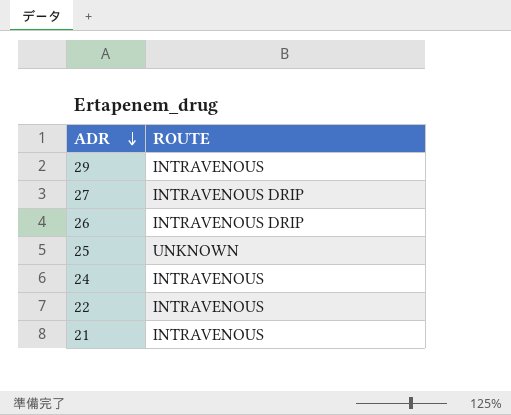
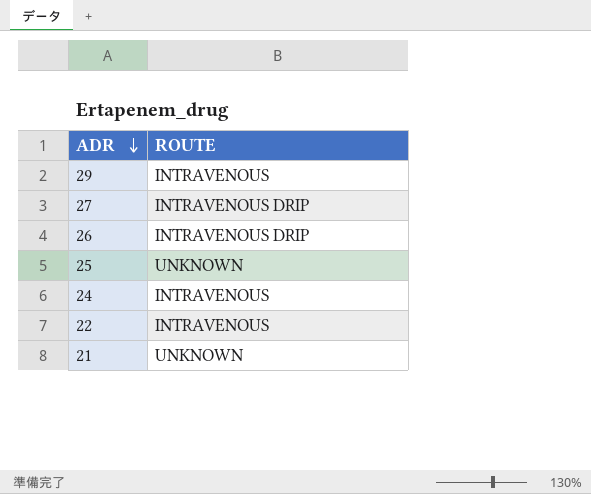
21 | ROUTE: INTRAVENOUS -> UNKNOWN

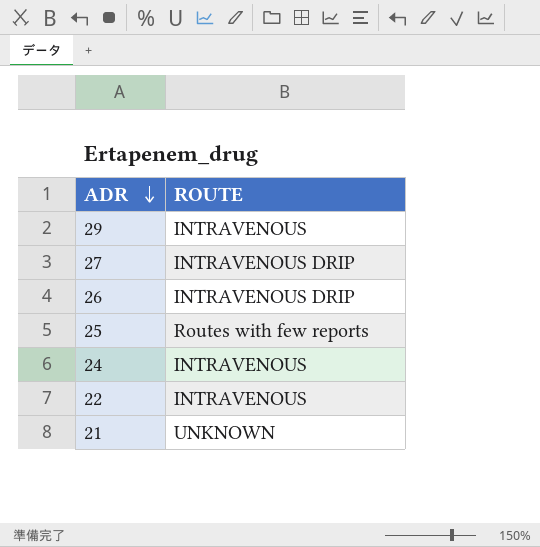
25 | ROUTE: UNKNOWN -> Routes with few reports

